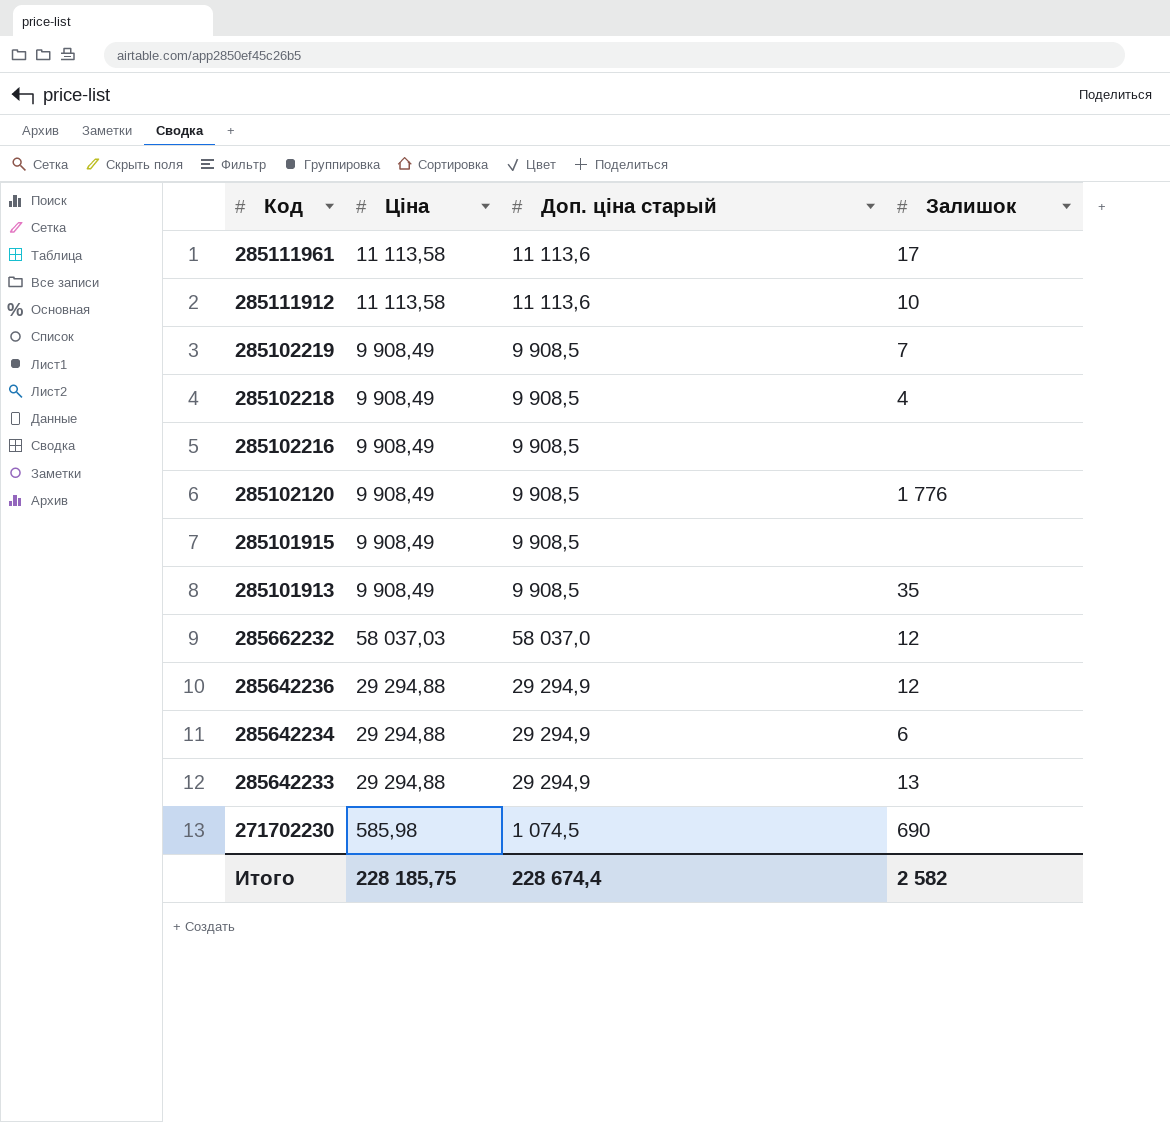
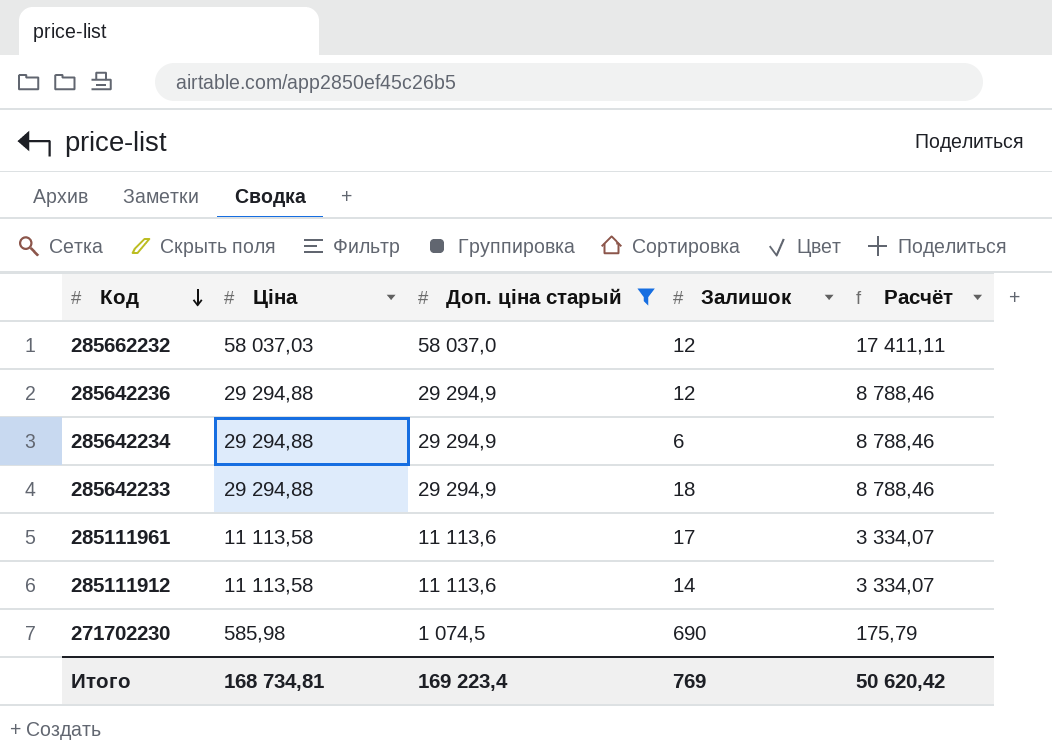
filter: none -> Доп. ціна старый != 9 908,5
row order: none -> Код descending
column Расчёт | formula: none -> [Ціна] * 0,3
285642233 | Залишок: 13 -> 18
285111912 | Залишок: 10 -> 14
Итого | Ціна: 228 185,75 -> 168 734,81
Итого | Доп. ціна старый: 228 674,4 -> 169 223,4
Итого | Залишок: 2 582 -> 769

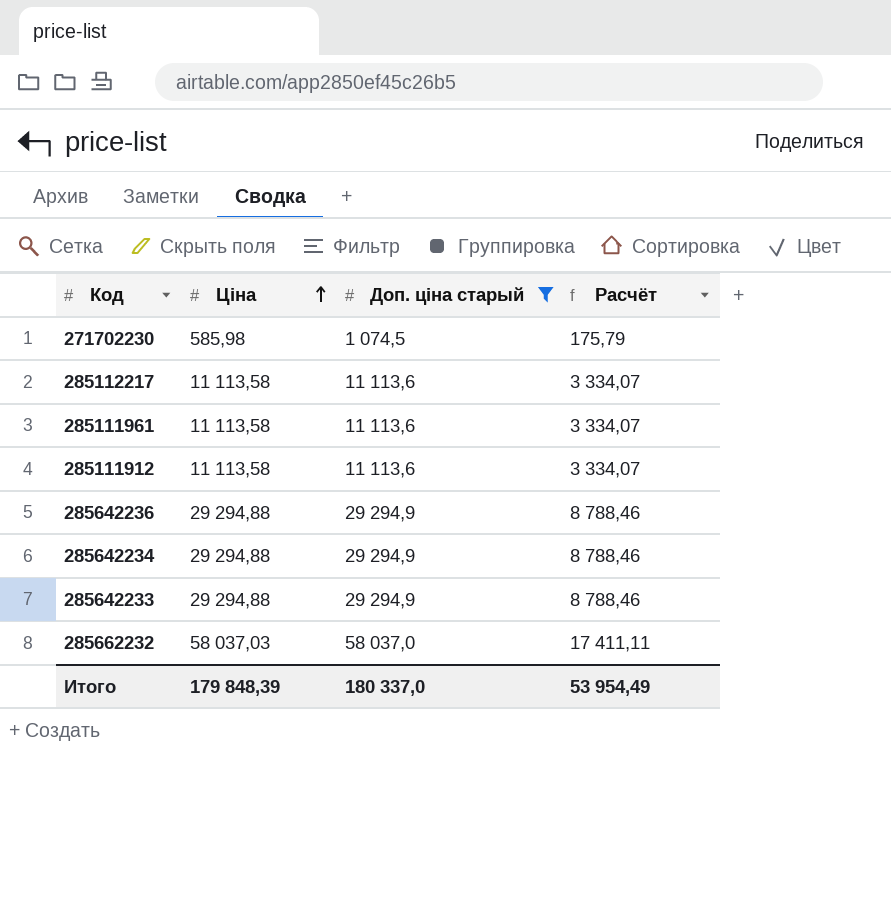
row order: Код descending -> Ціна ascending
column Залишок | position: 4 -> none
row 285112217: none -> 11 113,58 | 11 113,6 | 3 334,07
Итого | Ціна: 168 734,81 -> 179 848,39
Итого | Доп. ціна старый: 169 223,4 -> 180 337,0
Итого | Расчёт: 50 620,42 -> 53 954,49

